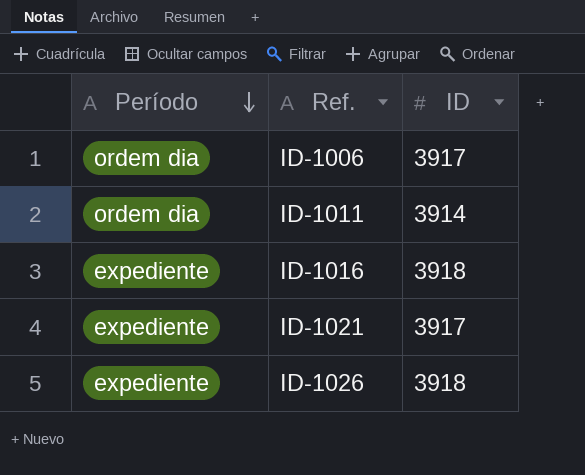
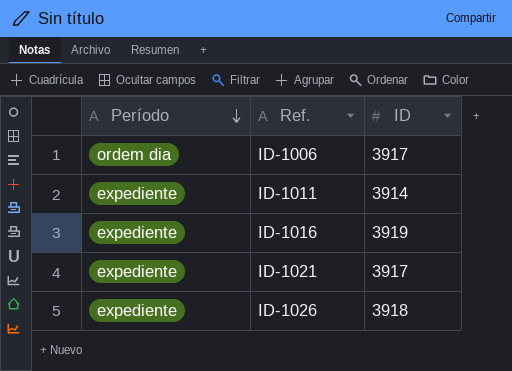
ID-1011 | Período: ordem dia -> expediente
ID-1016 | ID: 3918 -> 3919

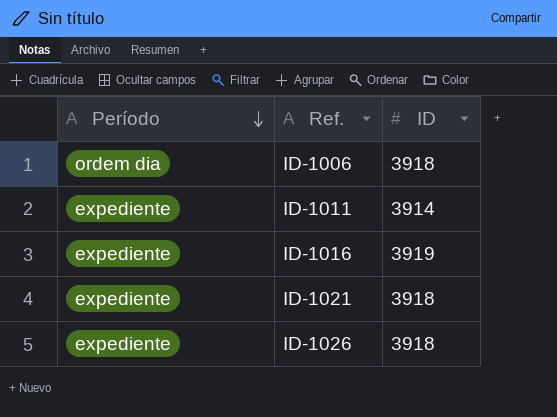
ID-1006 | ID: 3917 -> 3918
ID-1021 | ID: 3917 -> 3918

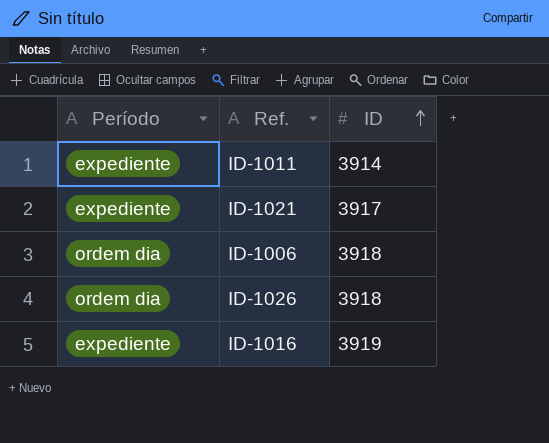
row order: Período descending -> ID ascending
ID-1021 | ID: 3918 -> 3917
ID-1026 | Período: expediente -> ordem dia

